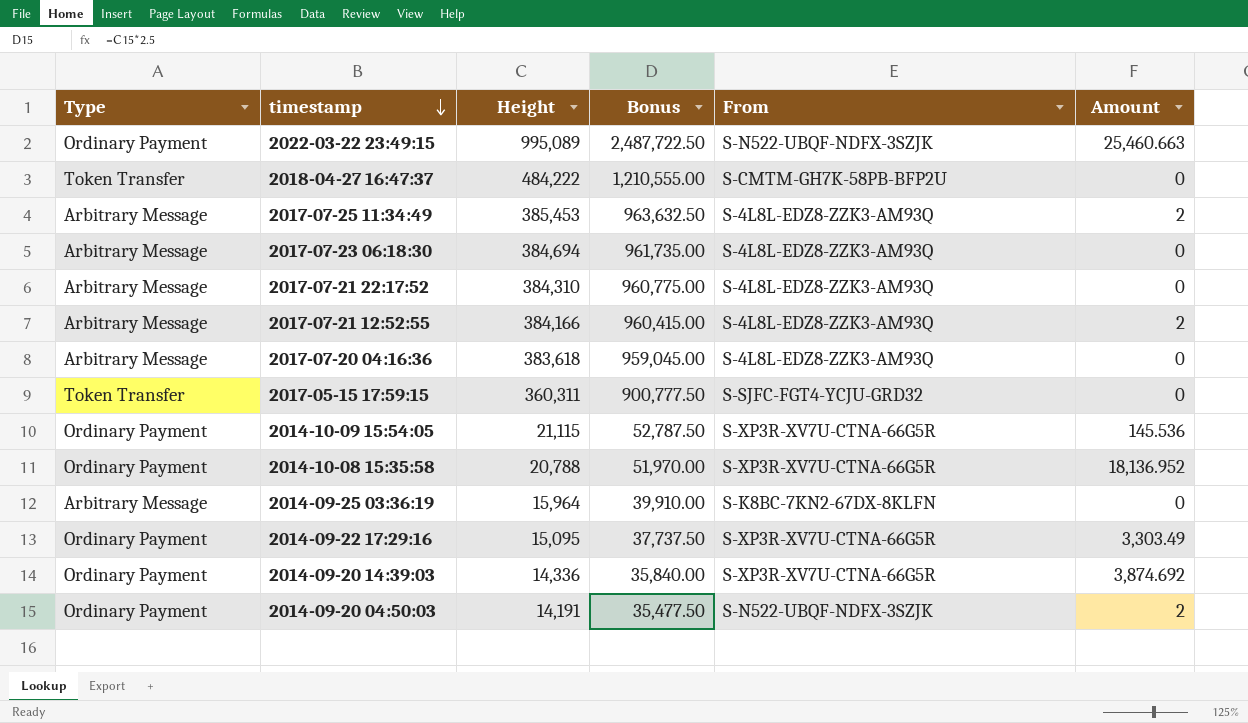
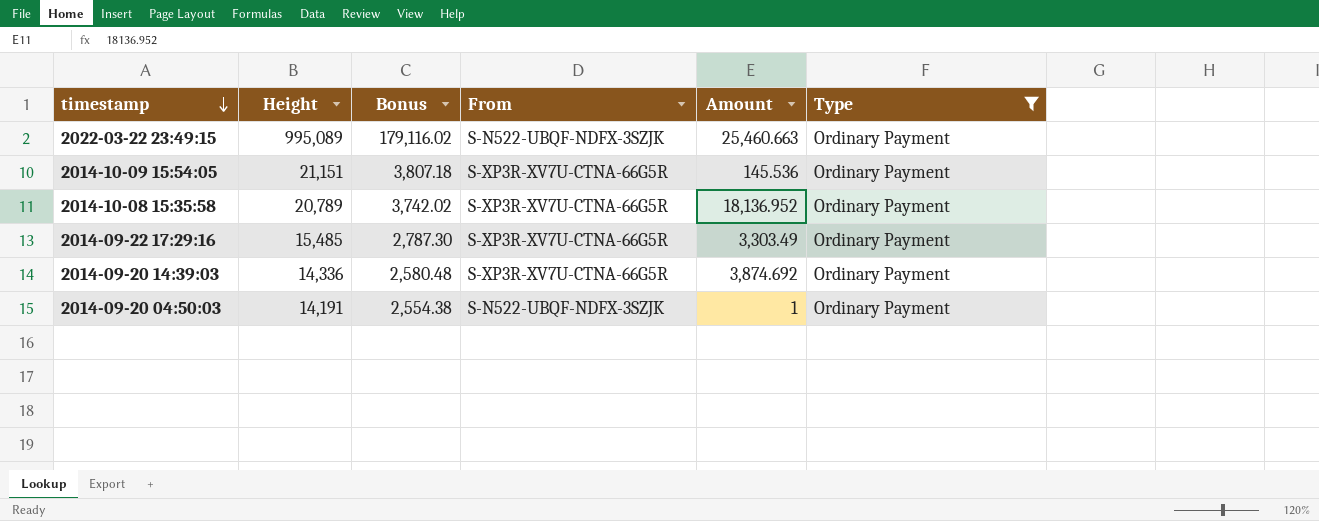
filter: none -> Type = Ordinary Payment
column Bonus | formula: [Height] * 2.5 -> [Height] * 0.18
column Type | position: 1 -> 6
2014-10-09 15:54:05 | Height: 21,115 -> 21,151
2014-10-08 15:35:58 | Height: 20,788 -> 20,789
2014-09-22 17:29:16 | Height: 15,095 -> 15,485
2014-09-20 04:50:03 | Amount: 2 -> 1

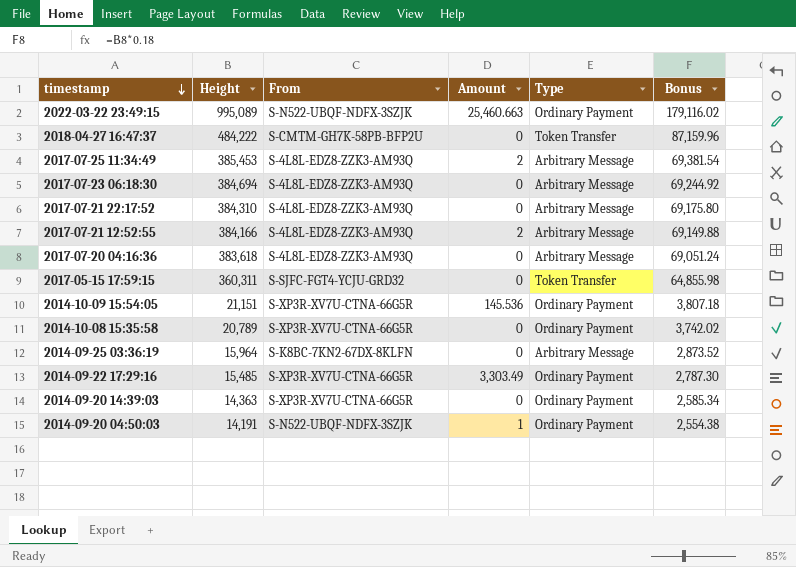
filter: Type = Ordinary Payment -> none
column Bonus | position: 3 -> 6
2014-10-08 15:35:58 | Amount: 18,136.952 -> 0
2014-09-20 14:39:03 | Height: 14,336 -> 14,363
2014-09-20 14:39:03 | Amount: 3,874.692 -> 0
2014-09-20 14:39:03 | Bonus: 2,580.48 -> 2,585.34

